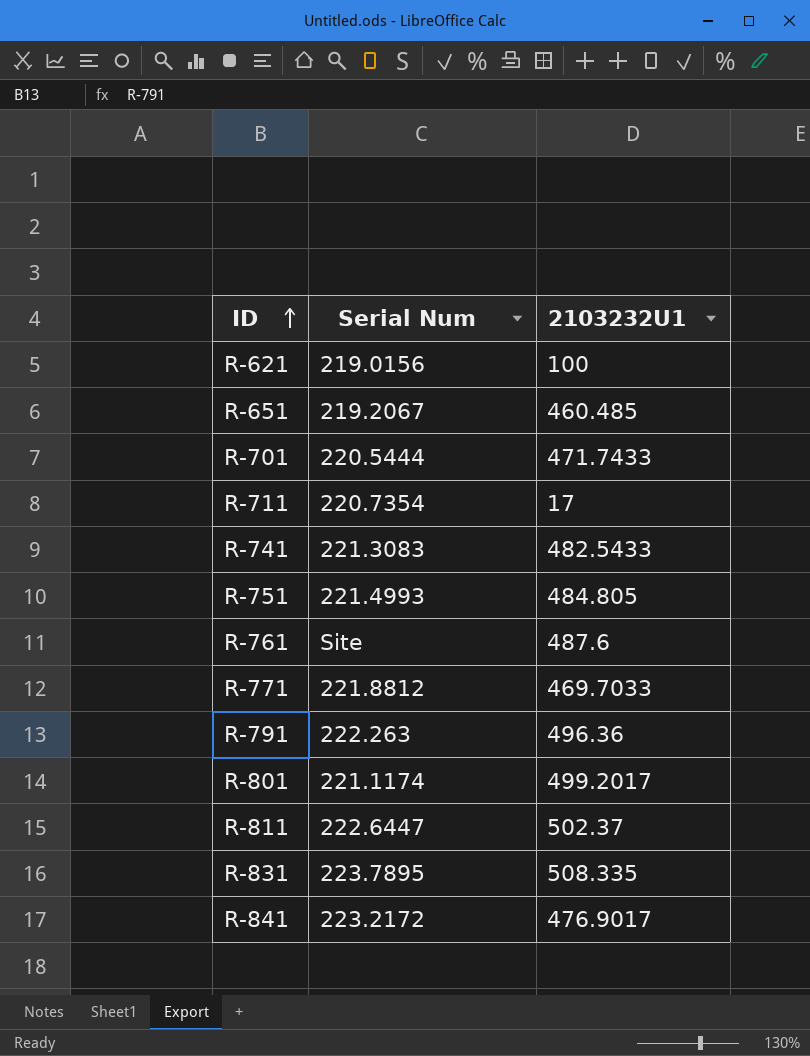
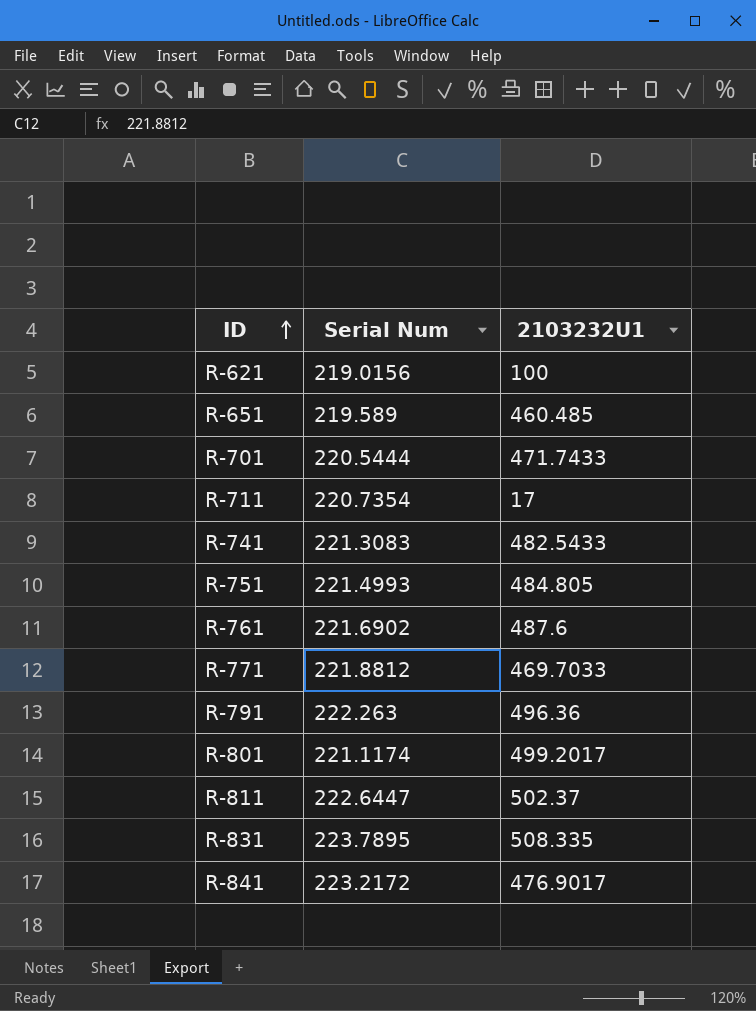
R-651 | Serial Num: 219.2067 -> 219.589
R-761 | Serial Num: Site -> 221.6902

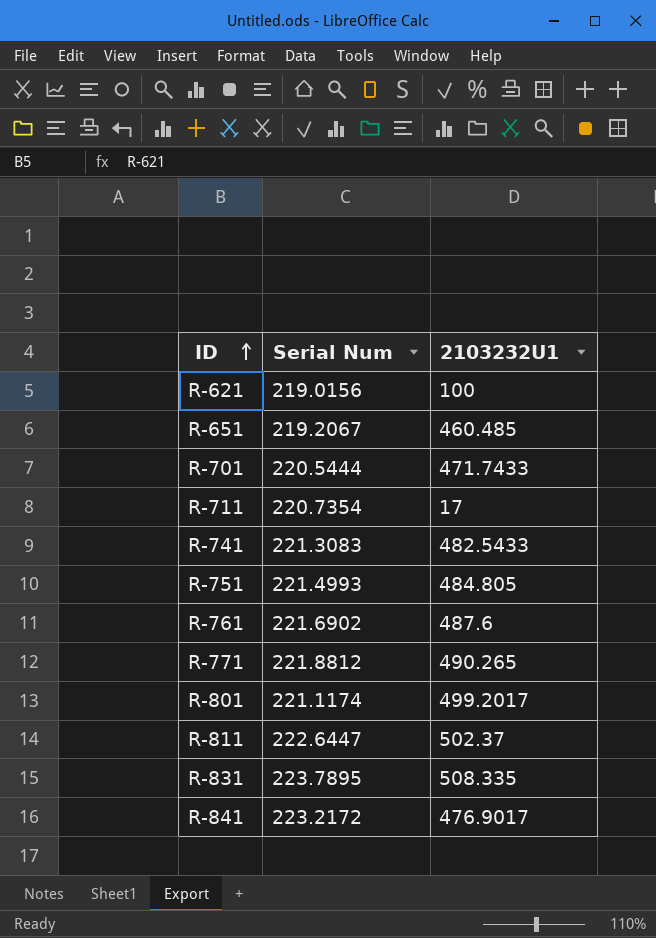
row R-791: 222.263 | 496.36 -> none
R-651 | Serial Num: 219.589 -> 219.2067
R-771 | 2103232U1: 469.7033 -> 490.265

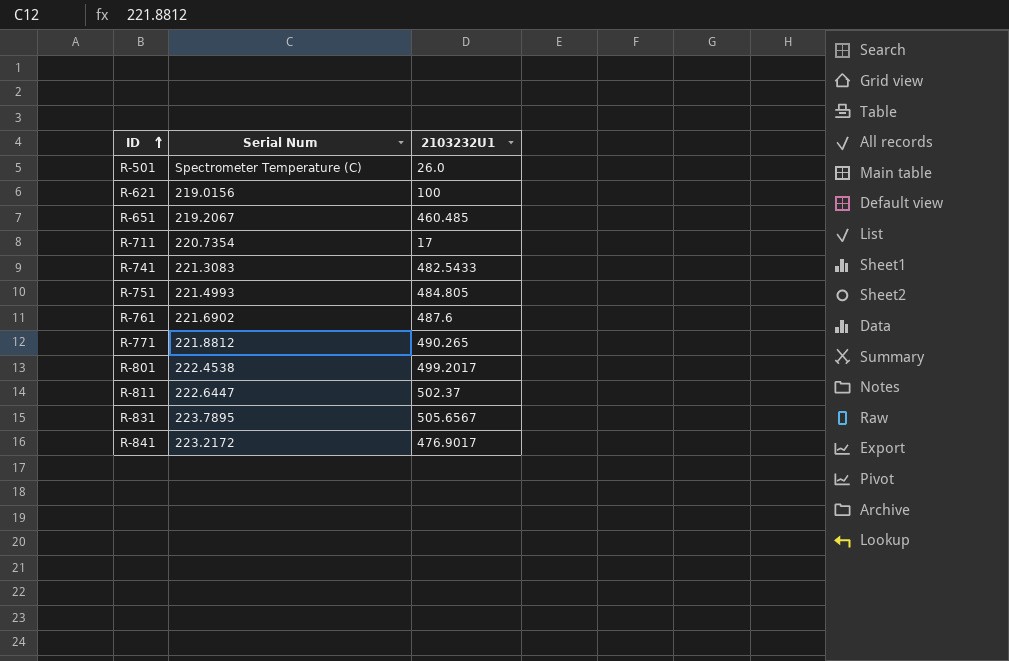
row R-701: 220.5444 | 471.7433 -> none
row R-501: none -> Spectrometer Temperature (C) | 26.0
R-801 | Serial Num: 221.1174 -> 222.4538
R-831 | 2103232U1: 508.335 -> 505.6567

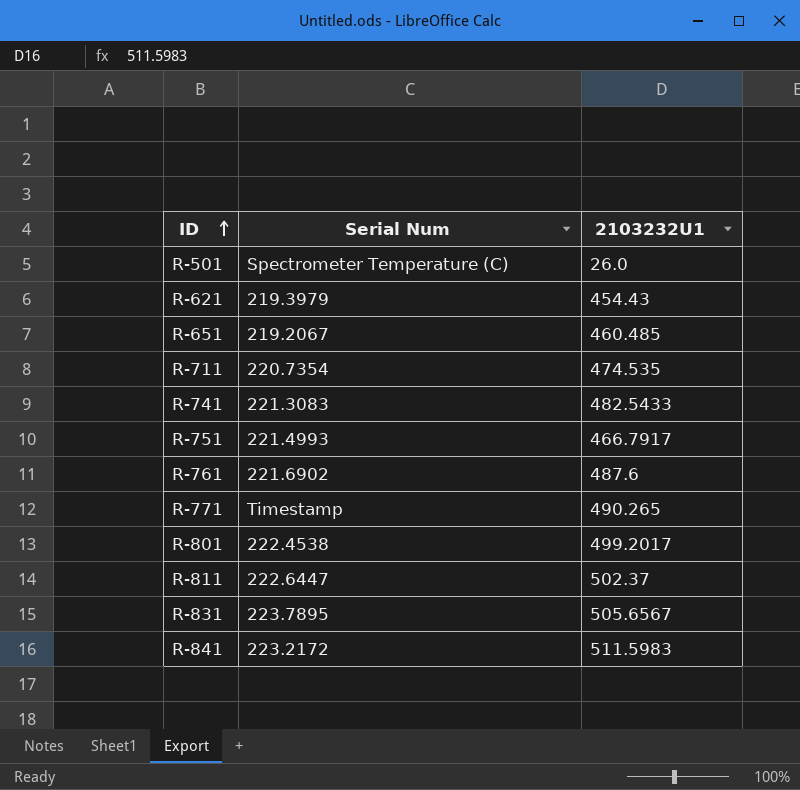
R-621 | Serial Num: 219.0156 -> 219.3979
R-621 | 2103232U1: 100 -> 454.43
R-711 | 2103232U1: 17 -> 474.535
R-751 | 2103232U1: 484.805 -> 466.7917
R-771 | Serial Num: 221.8812 -> Timestamp
R-841 | 2103232U1: 476.9017 -> 511.5983

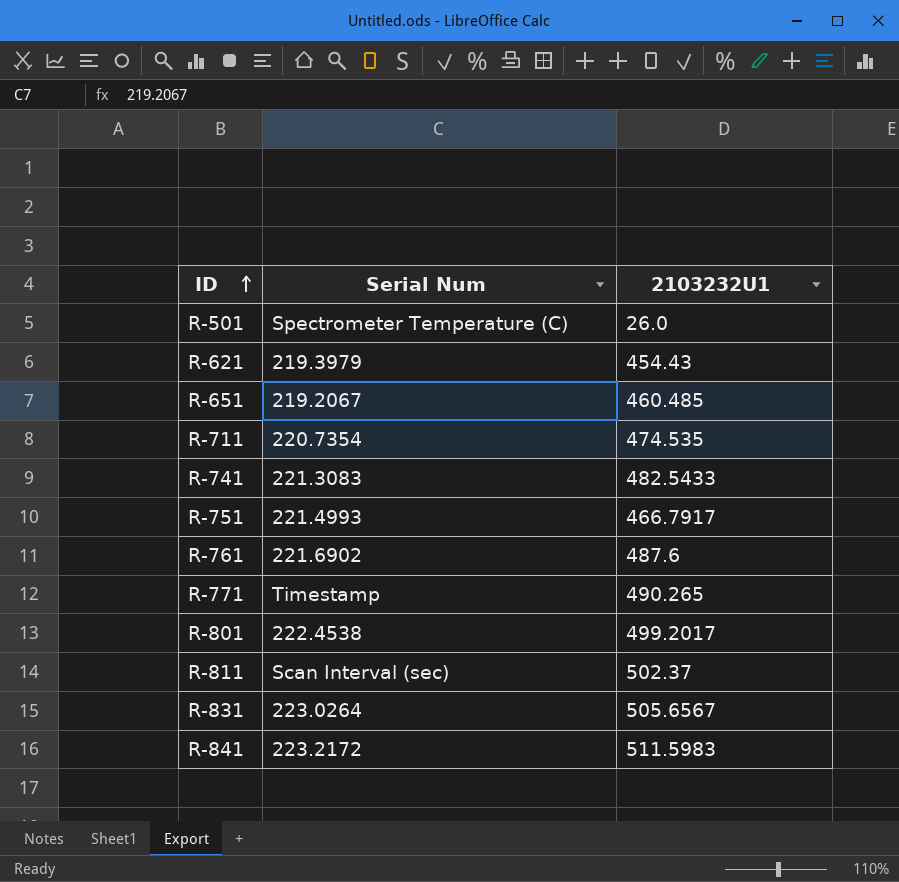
R-811 | Serial Num: 222.6447 -> Scan Interval (sec)
R-831 | Serial Num: 223.7895 -> 223.0264

